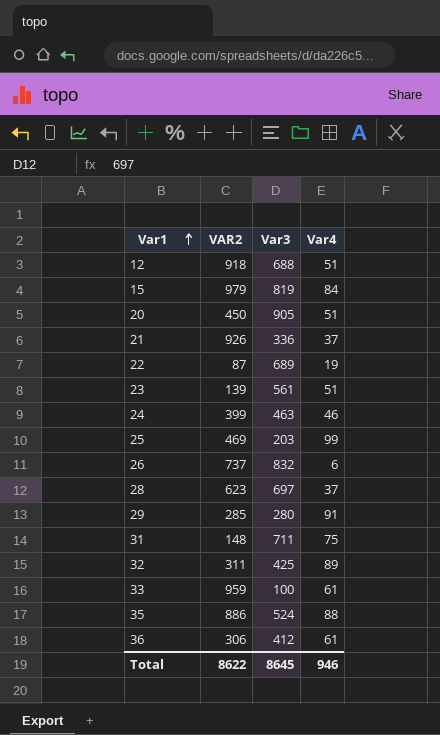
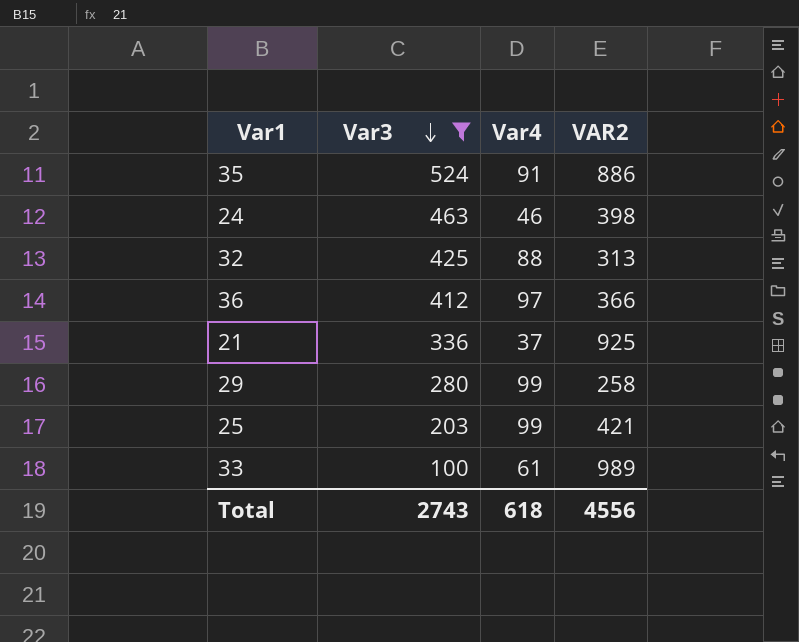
filter: none -> Var3 <= 524
row order: Var1 ascending -> Var3 descending
column VAR2 | position: 2 -> 4
35 | Var4: 88 -> 91
24 | VAR2: 399 -> 398
32 | Var4: 89 -> 88
32 | VAR2: 311 -> 313
36 | Var4: 61 -> 97
36 | VAR2: 306 -> 366
21 | VAR2: 926 -> 925
29 | Var4: 91 -> 99
29 | VAR2: 285 -> 258
25 | VAR2: 469 -> 421
33 | VAR2: 959 -> 989
Total | Var3: 8645 -> 2743
Total | Var4: 946 -> 618
Total | VAR2: 8622 -> 4556

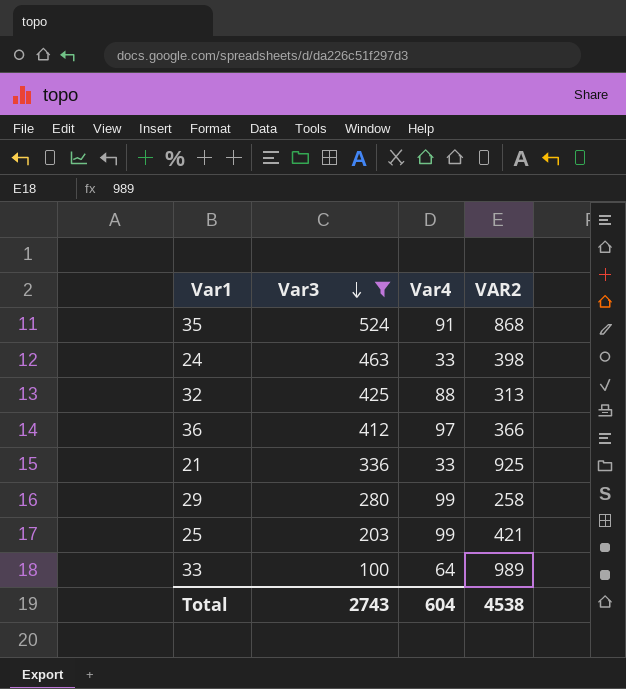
35 | VAR2: 886 -> 868
24 | Var4: 46 -> 33
21 | Var4: 37 -> 33
33 | Var4: 61 -> 64
Total | Var4: 618 -> 604
Total | VAR2: 4556 -> 4538

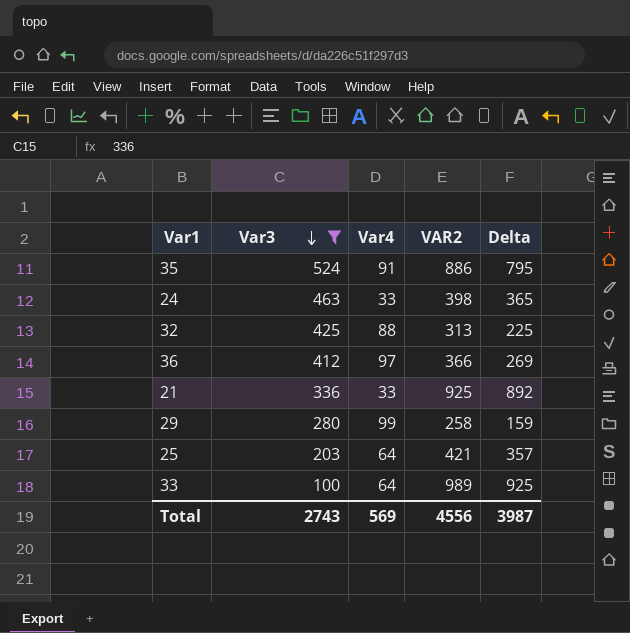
column Delta | formula: none -> [VAR2] - [Var4]
35 | VAR2: 868 -> 886
25 | Var4: 99 -> 64
Total | Var4: 604 -> 569
Total | VAR2: 4538 -> 4556

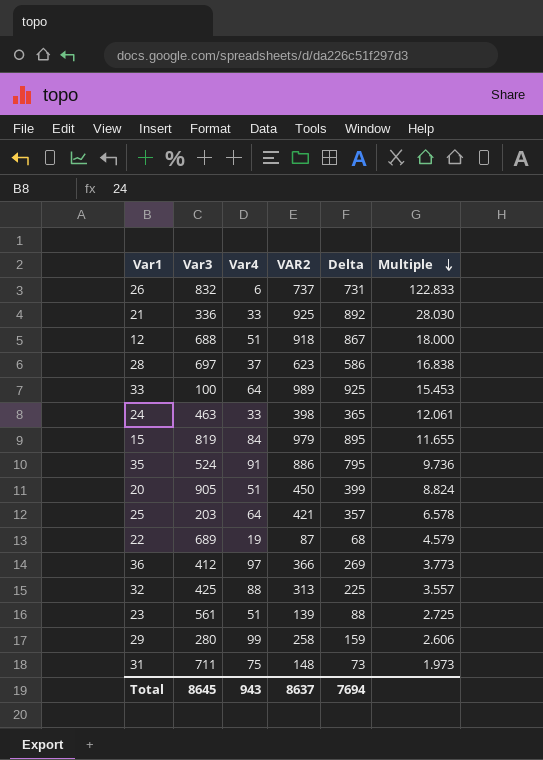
filter: Var3 <= 524 -> none
row order: Var3 descending -> Multiple descending
column Multiple | formula: none -> [VAR2] / [Var4]
Total | Var3: 2743 -> 8645
Total | Var4: 569 -> 943
Total | VAR2: 4556 -> 8637
Total | Delta: 3987 -> 7694

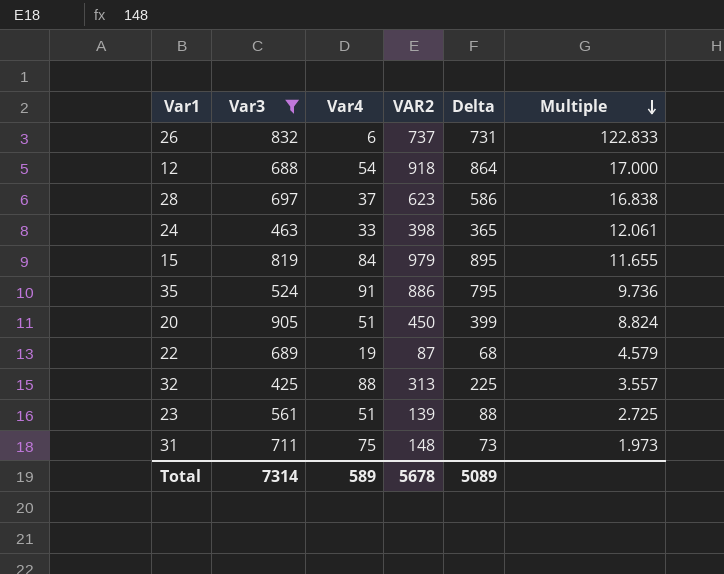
filter: none -> Var3 >= 425
12 | Var4: 51 -> 54
12 | Delta: 867 -> 864
12 | Multiple: 18.000 -> 17.000
Total | Var3: 8645 -> 7314
Total | Var4: 943 -> 589
Total | VAR2: 8637 -> 5678
Total | Delta: 7694 -> 5089

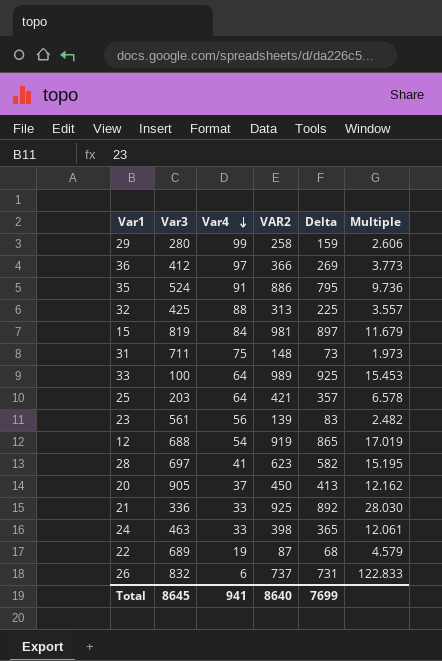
filter: Var3 >= 425 -> none
row order: Multiple descending -> Var4 descending
15 | VAR2: 979 -> 981
15 | Delta: 895 -> 897
15 | Multiple: 11.655 -> 11.679
23 | Var4: 51 -> 56
23 | Delta: 88 -> 83
23 | Multiple: 2.725 -> 2.482
12 | VAR2: 918 -> 919
12 | Delta: 864 -> 865
12 | Multiple: 17.000 -> 17.019
28 | Var4: 37 -> 41
28 | Delta: 586 -> 582
28 | Multiple: 16.838 -> 15.195
20 | Var4: 51 -> 37
20 | Delta: 399 -> 413
20 | Multiple: 8.824 -> 12.162
Total | Var3: 7314 -> 8645
Total | Var4: 589 -> 941
Total | VAR2: 5678 -> 8640
Total | Delta: 5089 -> 7699

